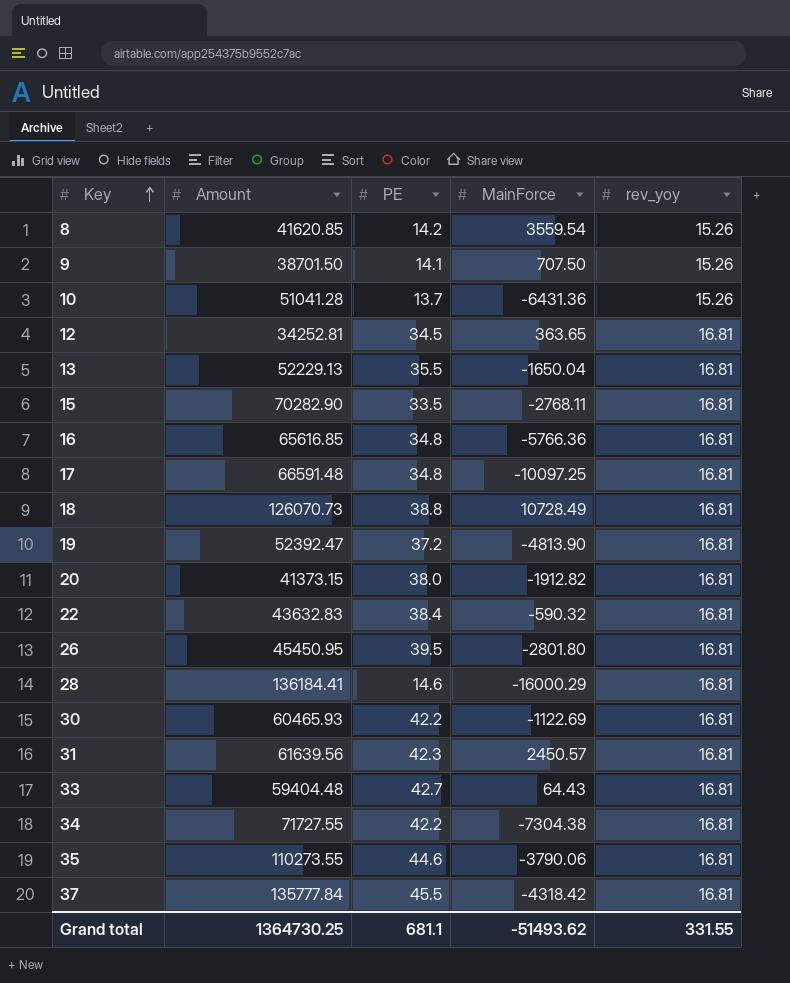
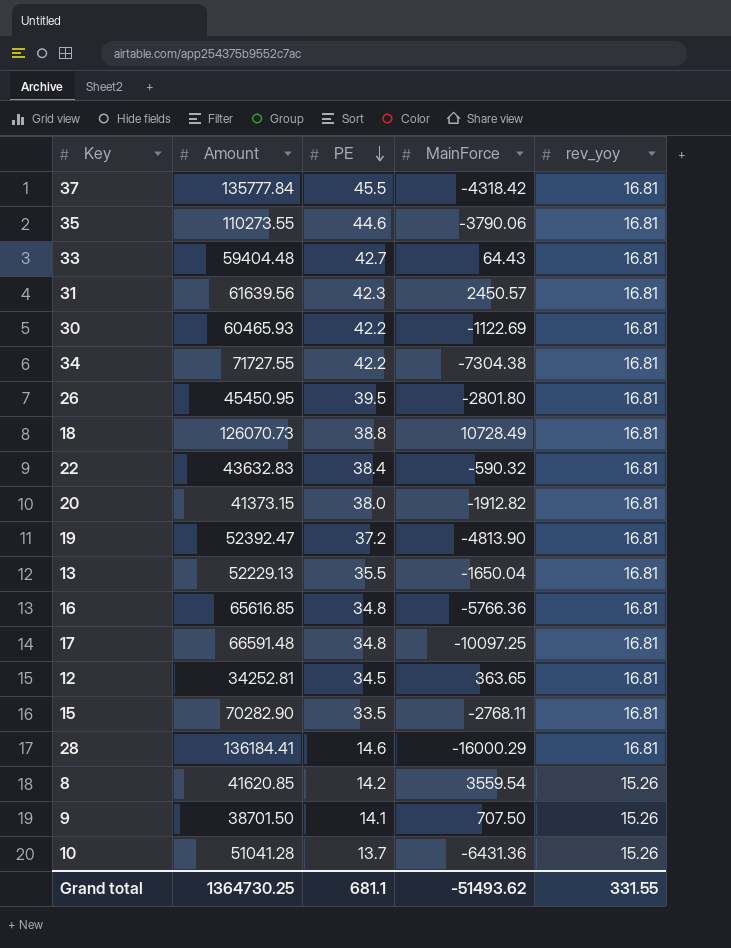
row order: Key ascending -> PE descending

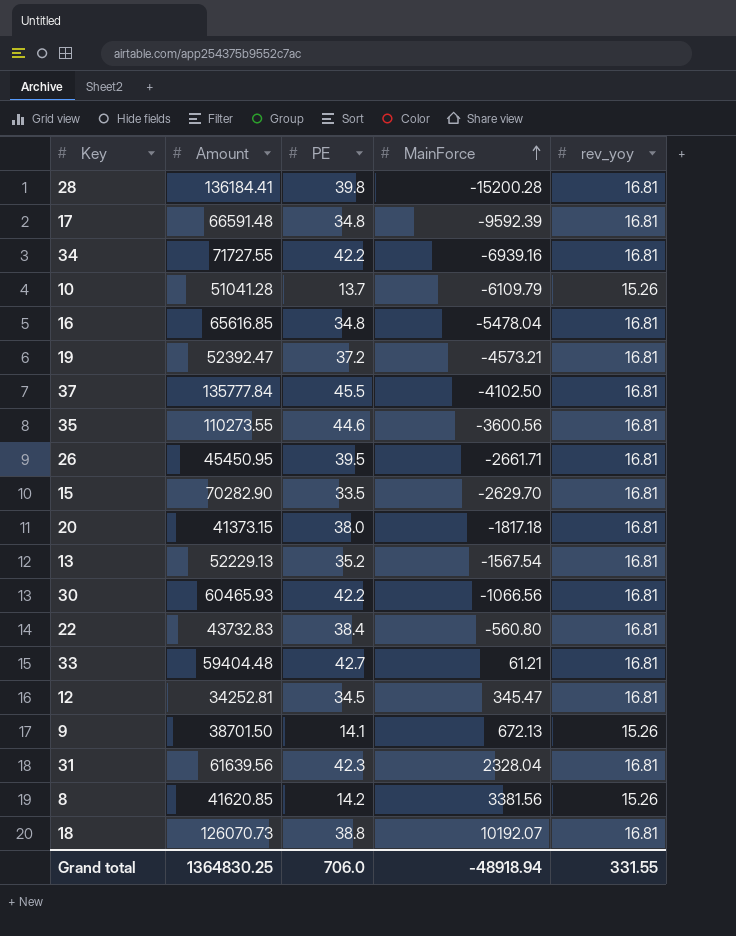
row order: PE descending -> MainForce ascending
28 | PE: 14.6 -> 39.8
28 | MainForce: -16000.29 -> -15200.28
17 | MainForce: -10097.25 -> -9592.39
34 | MainForce: -7304.38 -> -6939.16
10 | MainForce: -6431.36 -> -6109.79
16 | MainForce: -5766.36 -> -5478.04
19 | MainForce: -4813.90 -> -4573.21
37 | MainForce: -4318.42 -> -4102.50
35 | MainForce: -3790.06 -> -3600.56
26 | MainForce: -2801.80 -> -2661.71
15 | MainForce: -2768.11 -> -2629.70
20 | MainForce: -1912.82 -> -1817.18
13 | PE: 35.5 -> 35.2
13 | MainForce: -1650.04 -> -1567.54
30 | MainForce: -1122.69 -> -1066.56
22 | Amount: 43632.83 -> 43732.83
22 | MainForce: -590.32 -> -560.80
33 | MainForce: 64.43 -> 61.21
12 | MainForce: 363.65 -> 345.47
9 | MainForce: 707.50 -> 672.13
31 | MainForce: 2450.57 -> 2328.04
8 | MainForce: 3559.54 -> 3381.56
18 | MainForce: 10728.49 -> 10192.07
Grand total | Amount: 1364730.25 -> 1364830.25
Grand total | PE: 681.1 -> 706.0
Grand total | MainForce: -51493.62 -> -48918.94

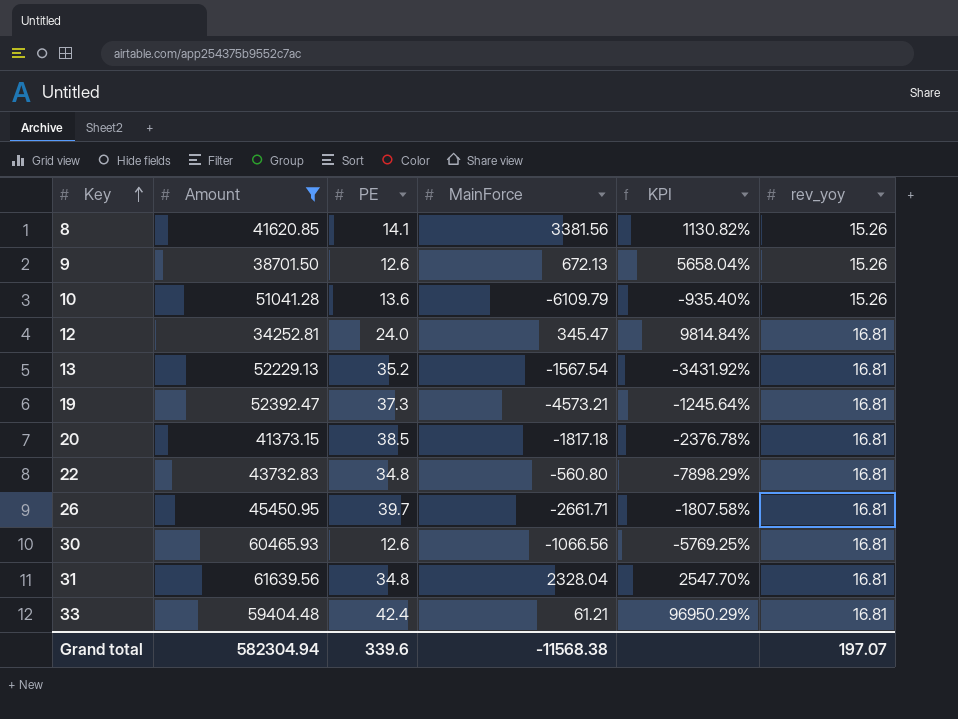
filter: none -> Amount <= 61639.56
row order: MainForce ascending -> Key ascending
column KPI | formula: none -> ([Amount] - [MainForce]) / [MainForce]
8 | PE: 14.2 -> 14.1
9 | PE: 14.1 -> 12.6
10 | PE: 13.7 -> 13.6
12 | PE: 34.5 -> 24.0
19 | PE: 37.2 -> 37.3
20 | PE: 38.0 -> 38.5
22 | PE: 38.4 -> 34.8
26 | PE: 39.5 -> 39.7
30 | PE: 42.2 -> 12.6
31 | PE: 42.3 -> 34.8
33 | PE: 42.7 -> 42.4
Grand total | Amount: 1364830.25 -> 582304.94
Grand total | PE: 706.0 -> 339.6
Grand total | MainForce: -48918.94 -> -11568.38
Grand total | rev_yoy: 331.55 -> 197.07

